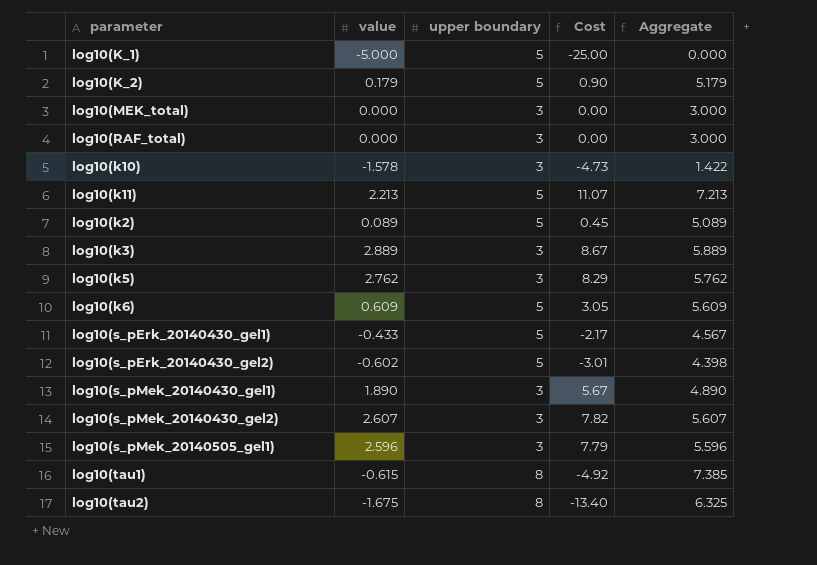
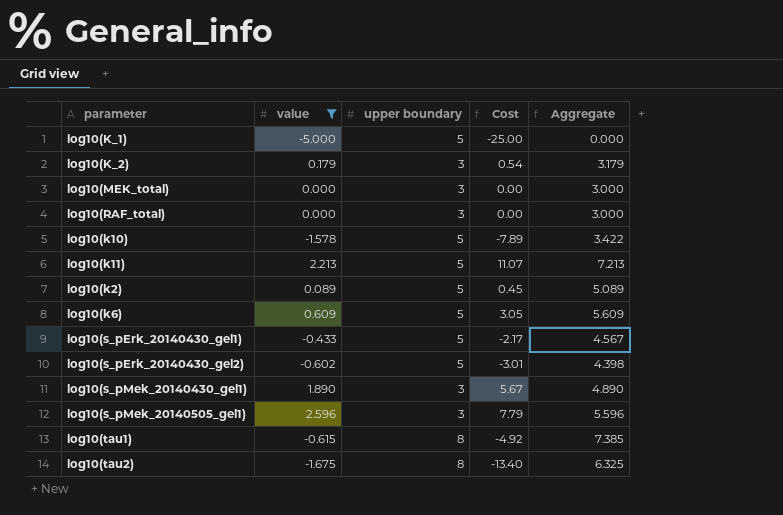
filter: none -> value <= 2.596
log10(K_2) | upper boundary: 5 -> 3
log10(K_2) | Cost: 0.90 -> 0.54
log10(K_2) | Aggregate: 5.179 -> 3.179
log10(k10) | upper boundary: 3 -> 5
log10(k10) | Cost: -4.73 -> -7.89
log10(k10) | Aggregate: 1.422 -> 3.422

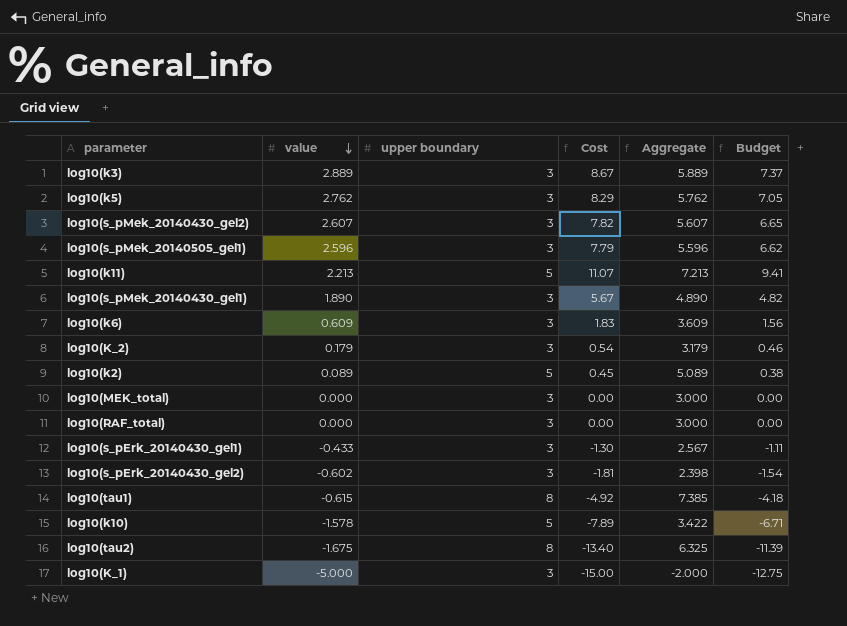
filter: value <= 2.596 -> none
row order: none -> value descending
column Budget | formula: none -> [Cost] * 0.85
log10(k6) | upper boundary: 5 -> 3
log10(k6) | Cost: 3.05 -> 1.83
log10(k6) | Aggregate: 5.609 -> 3.609
log10(s_pErk_20140430_gel1) | upper boundary: 5 -> 3
log10(s_pErk_20140430_gel1) | Cost: -2.17 -> -1.30
log10(s_pErk_20140430_gel1) | Aggregate: 4.567 -> 2.567
log10(s_pErk_20140430_gel2) | upper boundary: 5 -> 3
log10(s_pErk_20140430_gel2) | Cost: -3.01 -> -1.81
log10(s_pErk_20140430_gel2) | Aggregate: 4.398 -> 2.398
log10(K_1) | upper boundary: 5 -> 3
log10(K_1) | Cost: -25.00 -> -15.00
log10(K_1) | Aggregate: 0.000 -> -2.000

